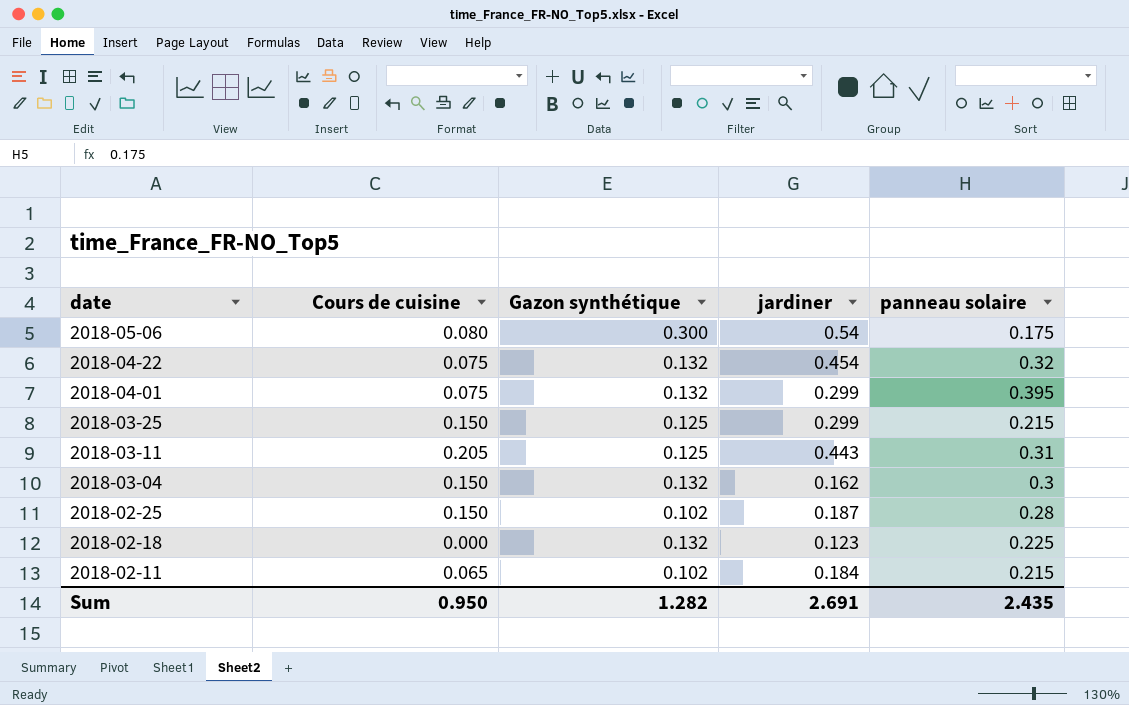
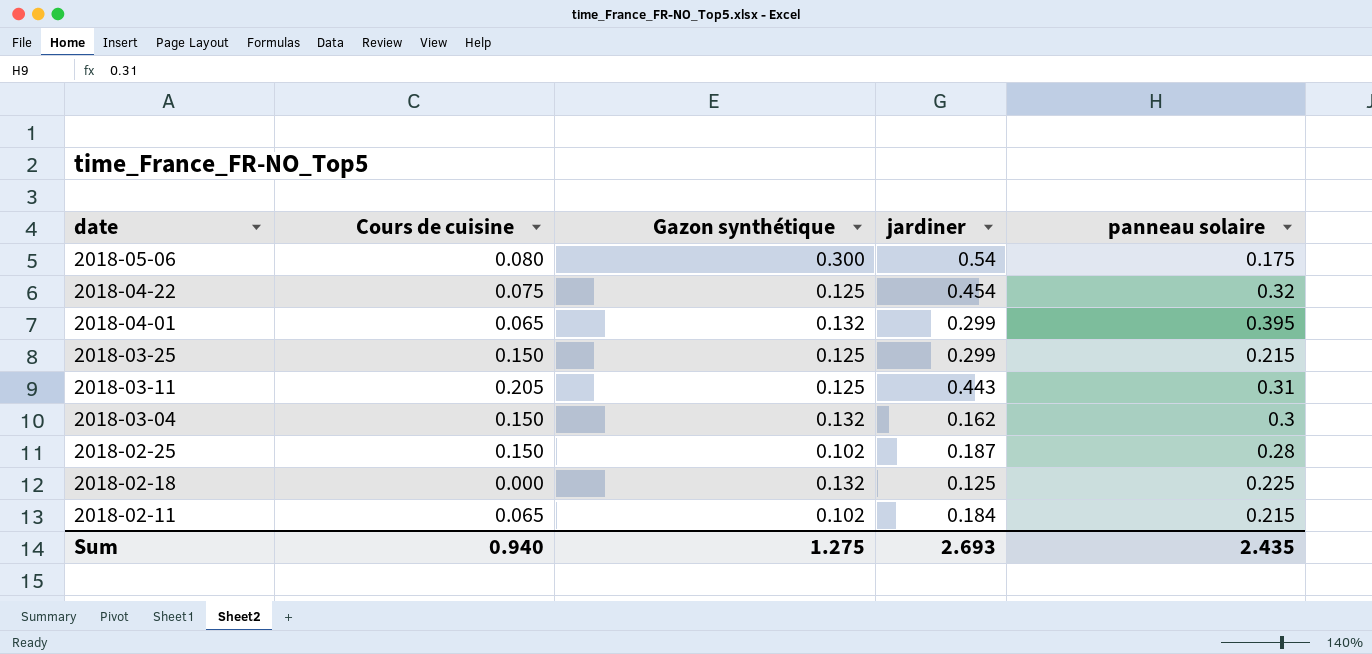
2018-04-22 | Gazon synthétique: 0.132 -> 0.125
2018-04-01 | Cours de cuisine: 0.075 -> 0.065
2018-02-18 | jardiner: 0.123 -> 0.125
Sum | Cours de cuisine: 0.950 -> 0.940
Sum | Gazon synthétique: 1.282 -> 1.275
Sum | jardiner: 2.691 -> 2.693

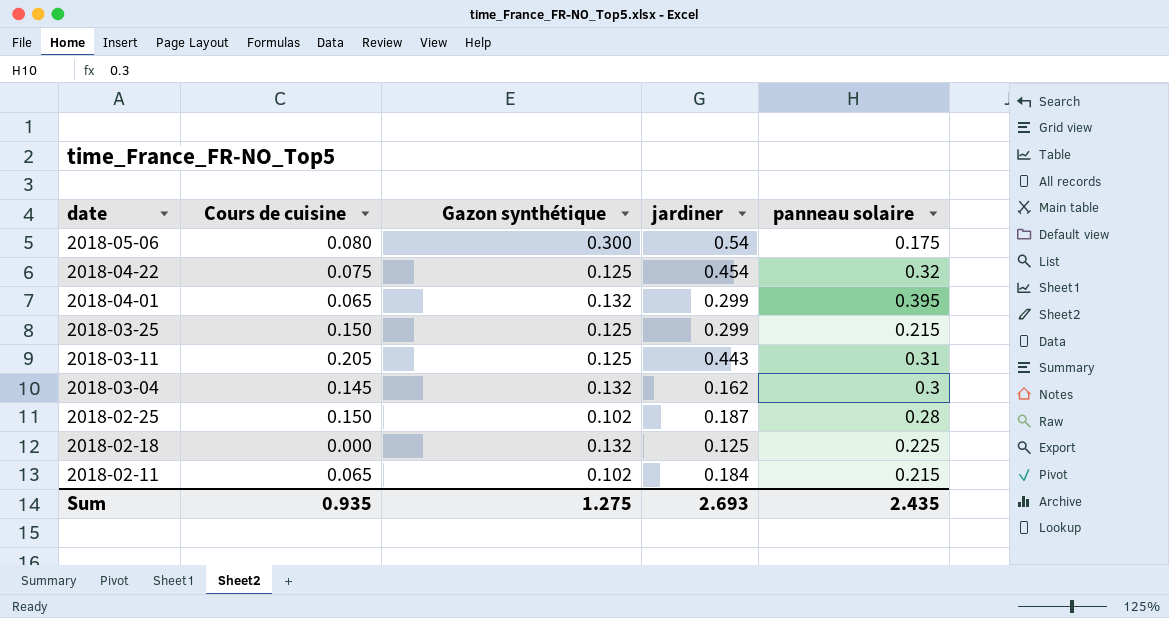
2018-03-04 | Cours de cuisine: 0.150 -> 0.145
Sum | Cours de cuisine: 0.940 -> 0.935

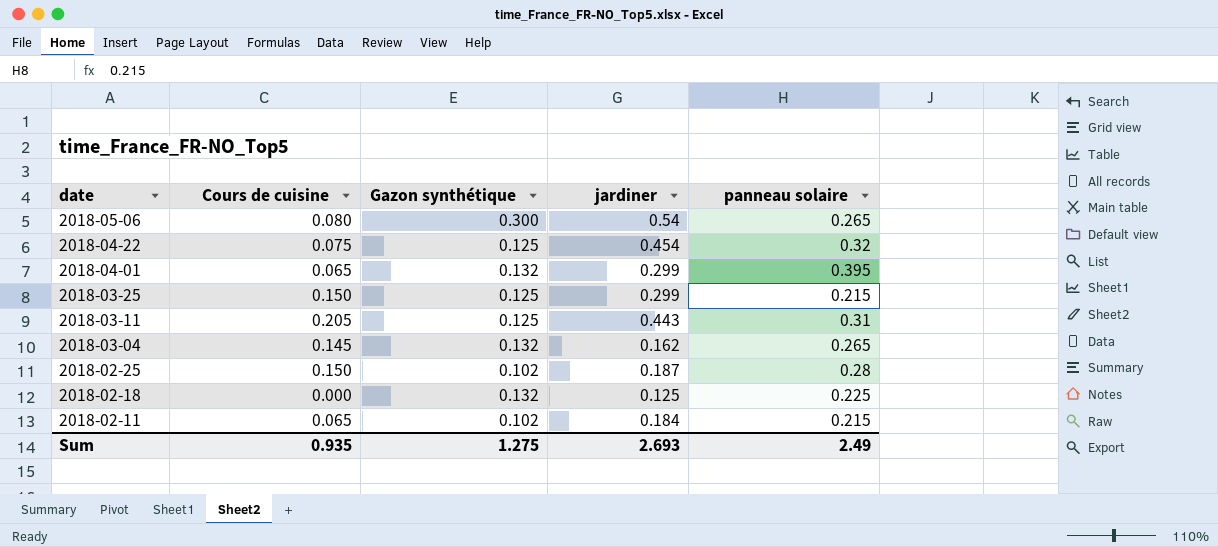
2018-05-06 | panneau solaire: 0.175 -> 0.265
2018-03-04 | panneau solaire: 0.3 -> 0.265
Sum | panneau solaire: 2.435 -> 2.49

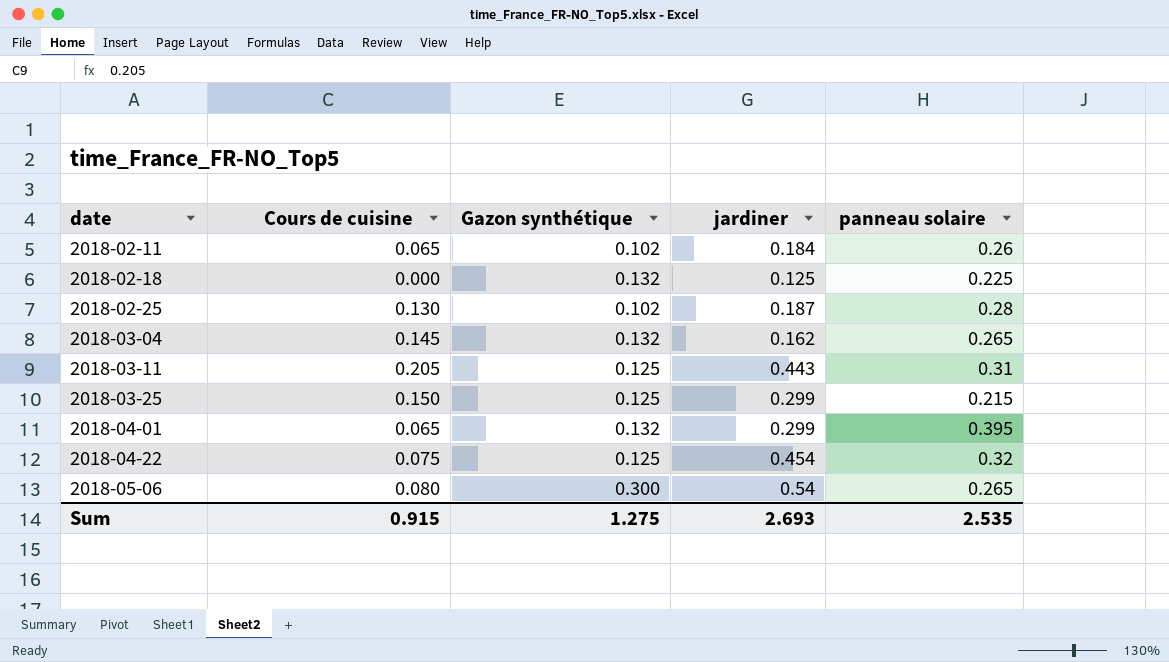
row order: date descending -> date ascending
2018-02-11 | panneau solaire: 0.215 -> 0.26
2018-02-25 | Cours de cuisine: 0.150 -> 0.130
Sum | Cours de cuisine: 0.935 -> 0.915
Sum | panneau solaire: 2.49 -> 2.535

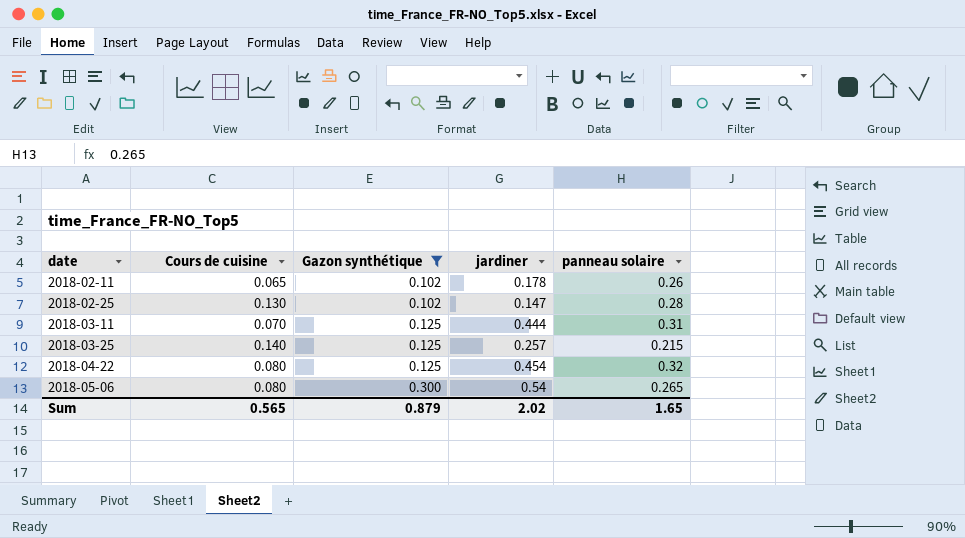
filter: none -> Gazon synthétique != 0.132
2018-02-11 | jardiner: 0.184 -> 0.178
2018-02-25 | jardiner: 0.187 -> 0.147
2018-03-11 | Cours de cuisine: 0.205 -> 0.070
2018-03-11 | jardiner: 0.443 -> 0.444
2018-03-25 | Cours de cuisine: 0.150 -> 0.140
2018-03-25 | jardiner: 0.299 -> 0.257
2018-04-22 | Cours de cuisine: 0.075 -> 0.080
Sum | Cours de cuisine: 0.915 -> 0.565
Sum | Gazon synthétique: 1.275 -> 0.879
Sum | jardiner: 2.693 -> 2.02
Sum | panneau solaire: 2.535 -> 1.65

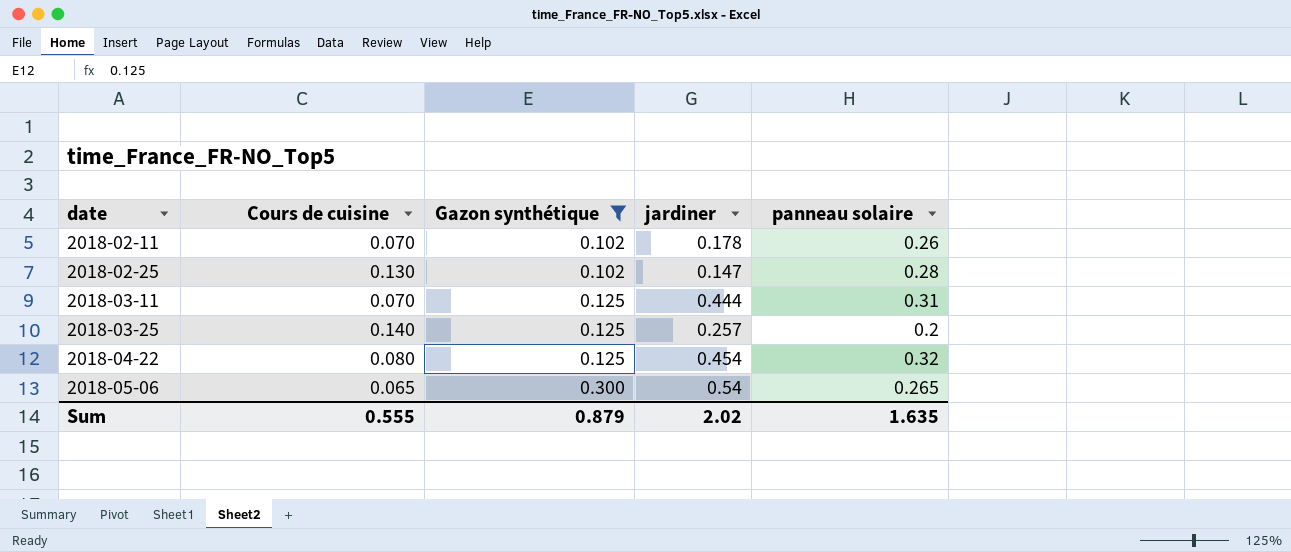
2018-02-11 | Cours de cuisine: 0.065 -> 0.070
2018-03-25 | panneau solaire: 0.215 -> 0.2
2018-05-06 | Cours de cuisine: 0.080 -> 0.065
Sum | Cours de cuisine: 0.565 -> 0.555
Sum | panneau solaire: 1.65 -> 1.635

